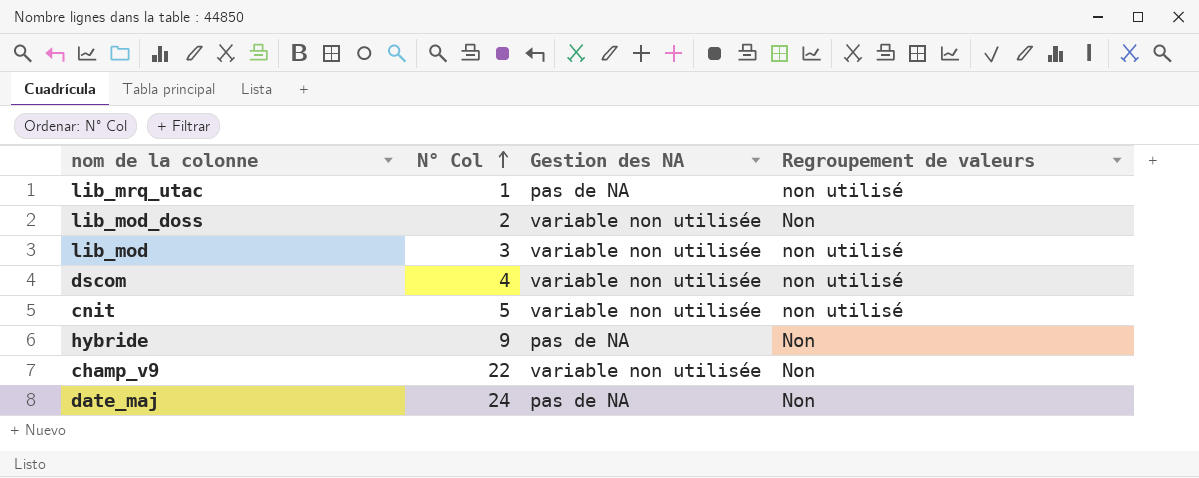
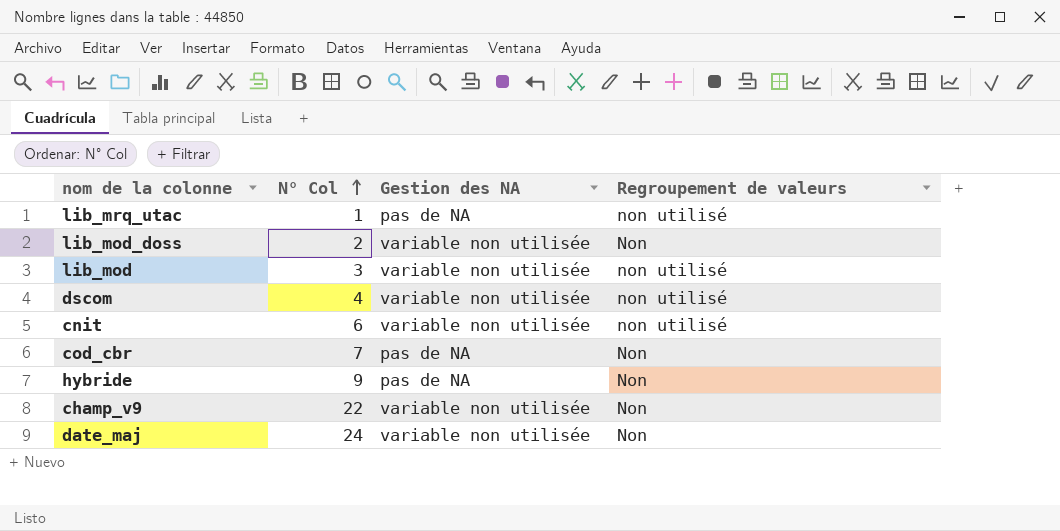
cnit | N° Col: 5 -> 6
row cod_cbr: none -> 7 | pas de NA | Non
date_maj | Gestion des NA: pas de NA -> variable non utilisée

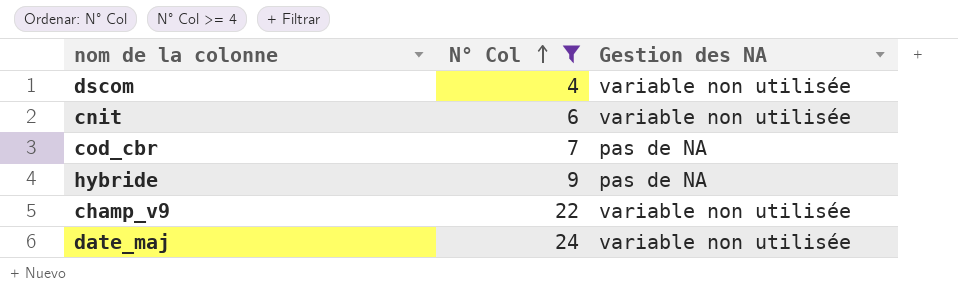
filter: none -> N° Col >= 4
column Regroupement de valeurs | position: 4 -> none

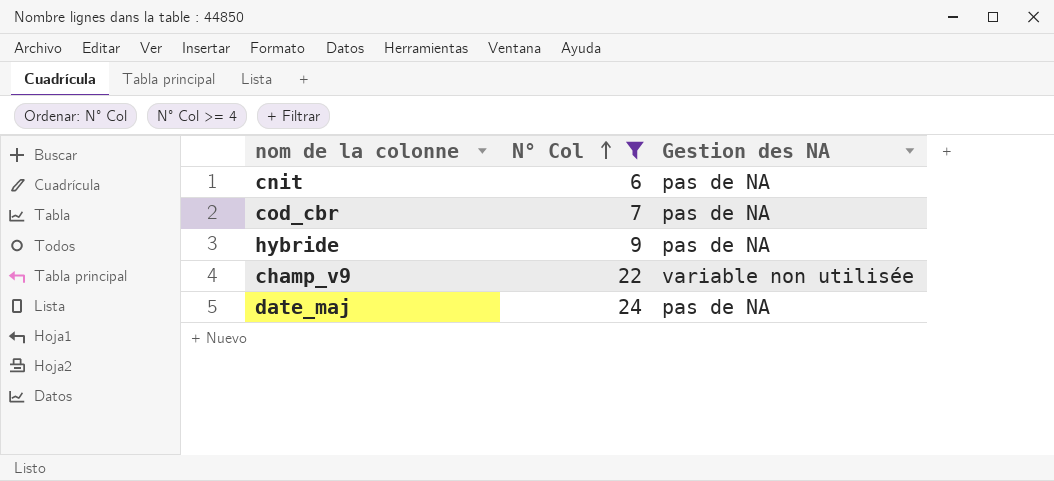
row dscom: 4 | variable non utilisée -> none
cnit | Gestion des NA: variable non utilisée -> pas de NA
date_maj | Gestion des NA: variable non utilisée -> pas de NA

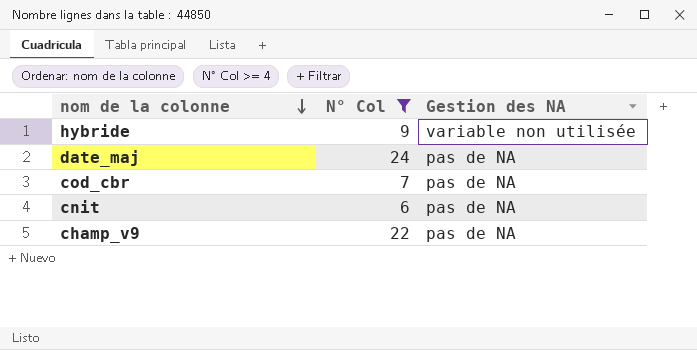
row order: N° Col ascending -> nom de la colonne descending
hybride | Gestion des NA: pas de NA -> variable non utilisée
champ_v9 | Gestion des NA: variable non utilisée -> pas de NA

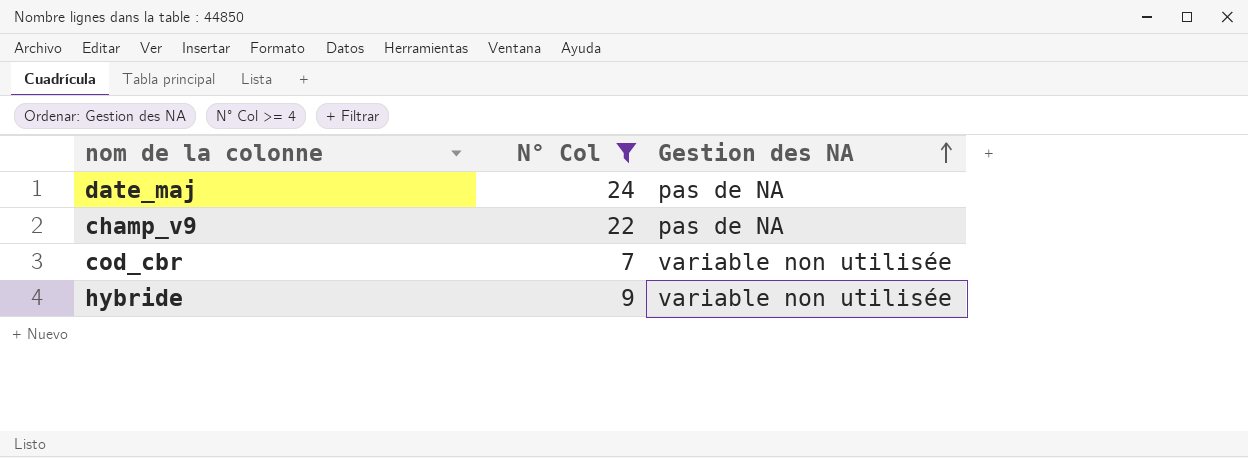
row order: nom de la colonne descending -> Gestion des NA ascending
row cnit: 6 | pas de NA -> none
cod_cbr | Gestion des NA: pas de NA -> variable non utilisée

